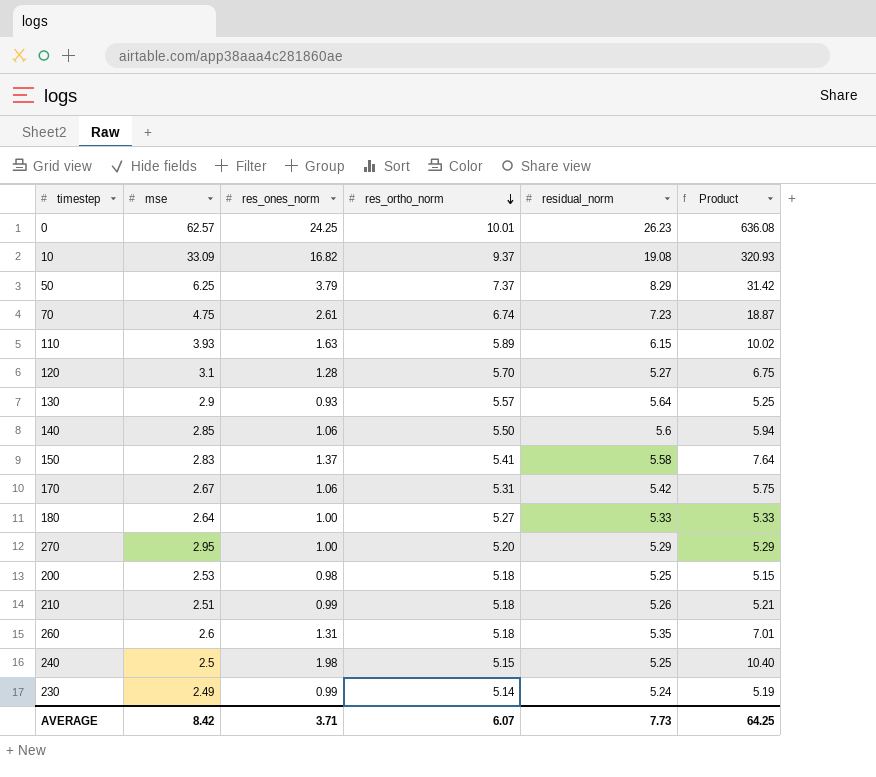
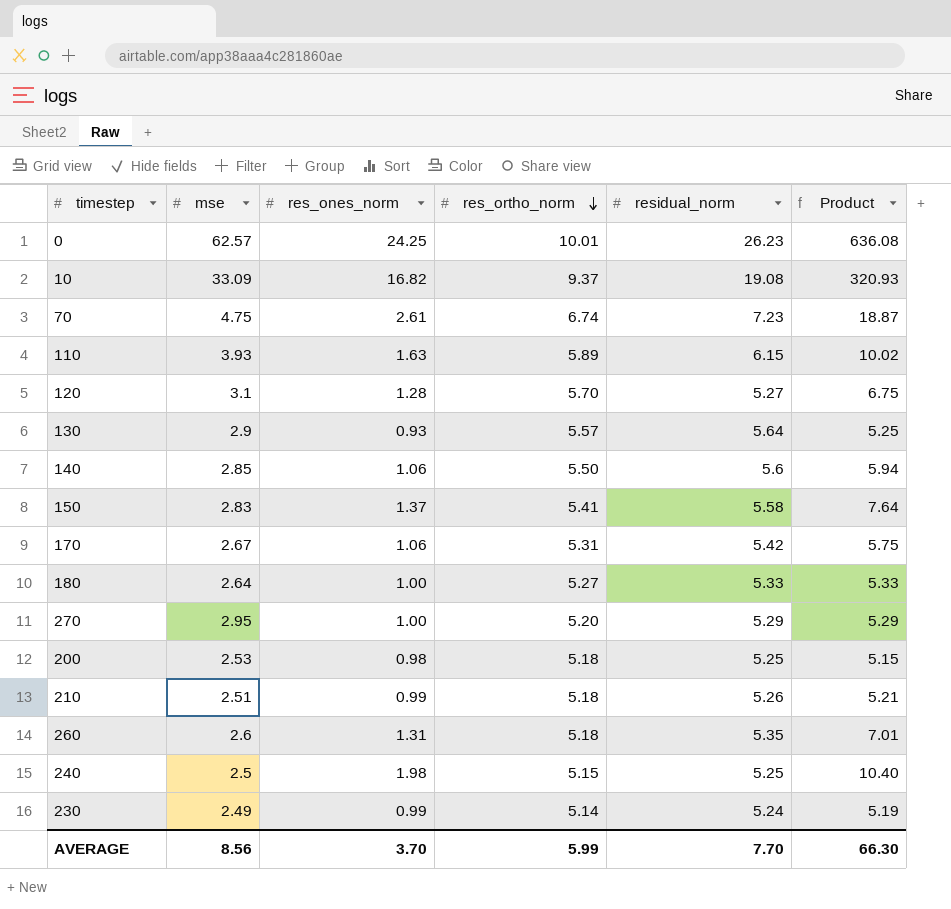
row 50: 6.25 | 3.79 | 7.37 | 8.29 | 31.42 -> none
AVERAGE | mse: 8.42 -> 8.56
AVERAGE | res_ones_norm: 3.71 -> 3.70
AVERAGE | res_ortho_norm: 6.07 -> 5.99
AVERAGE | residual_norm: 7.73 -> 7.70
AVERAGE | Product: 64.25 -> 66.30

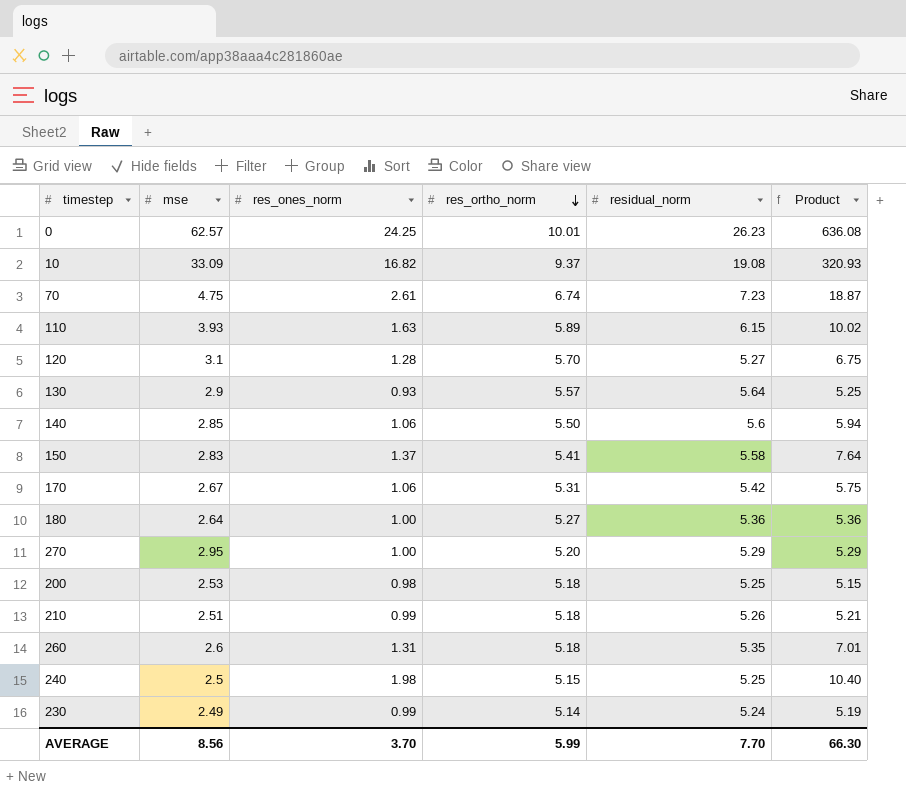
180 | residual_norm: 5.33 -> 5.36
180 | Product: 5.33 -> 5.36

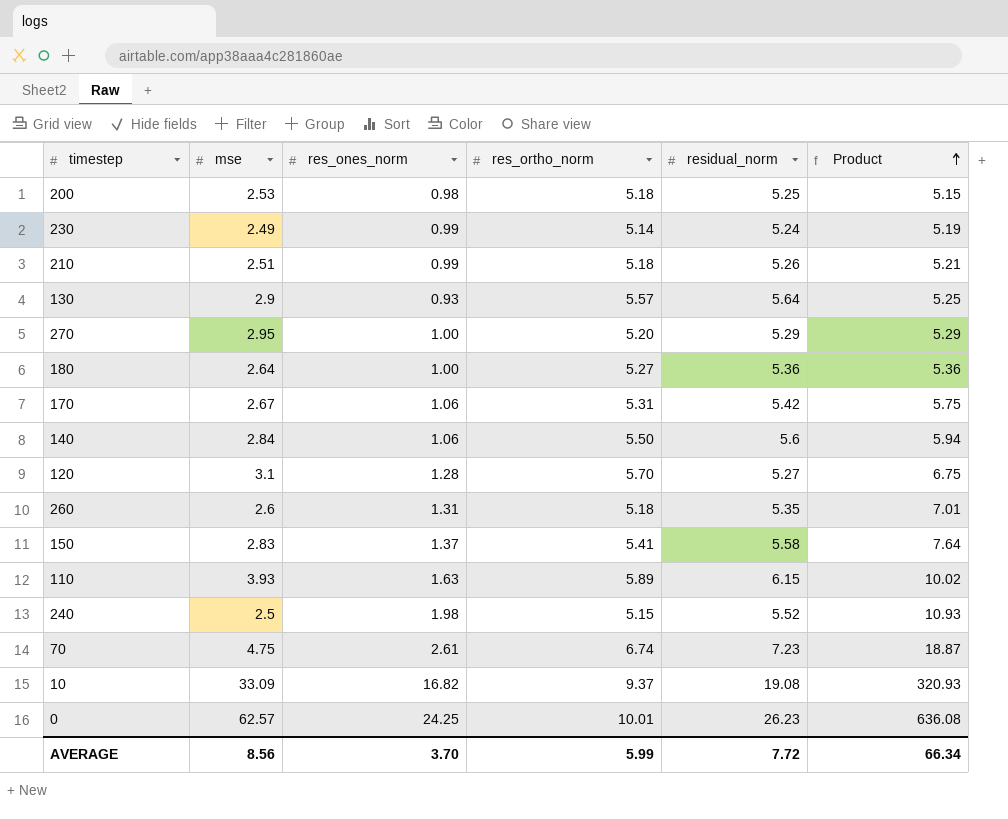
row order: res_ortho_norm descending -> Product ascending
140 | mse: 2.85 -> 2.84
240 | residual_norm: 5.25 -> 5.52
240 | Product: 10.40 -> 10.93
AVERAGE | residual_norm: 7.70 -> 7.72
AVERAGE | Product: 66.30 -> 66.34

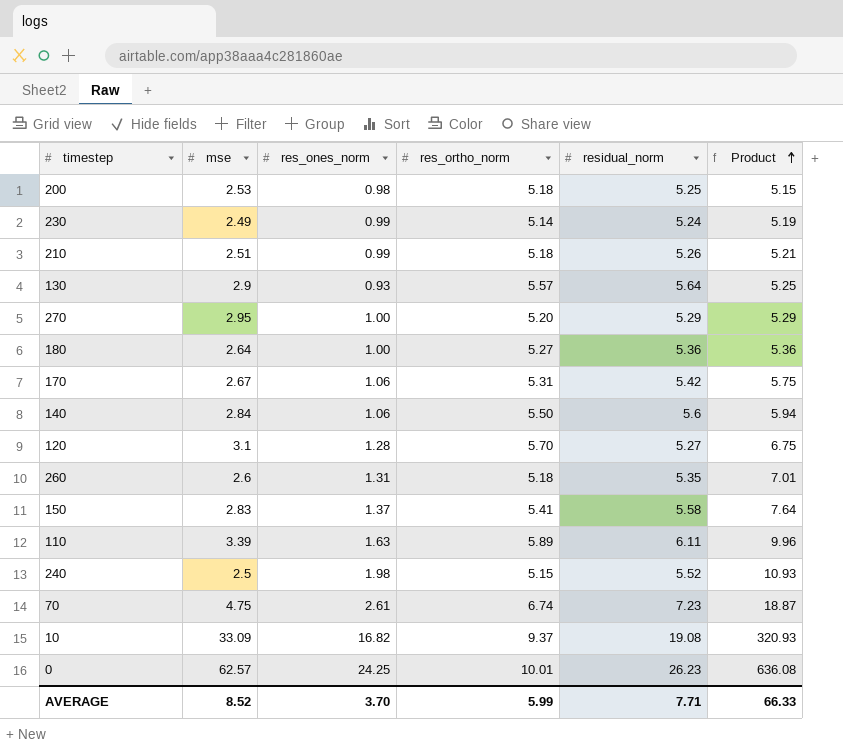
110 | mse: 3.93 -> 3.39
110 | residual_norm: 6.15 -> 6.11
110 | Product: 10.02 -> 9.96
AVERAGE | mse: 8.56 -> 8.52
AVERAGE | residual_norm: 7.72 -> 7.71
AVERAGE | Product: 66.34 -> 66.33

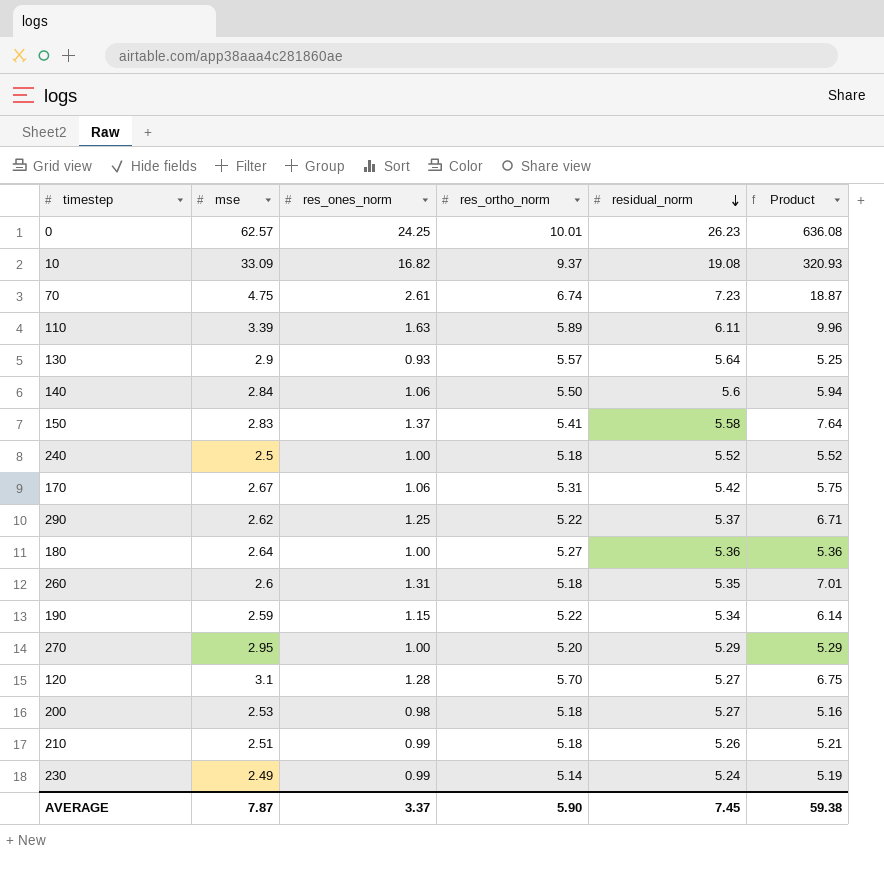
row order: Product ascending -> residual_norm descending
240 | res_ones_norm: 1.98 -> 1.00
240 | res_ortho_norm: 5.15 -> 5.18
240 | Product: 10.93 -> 5.52
row 290: none -> 2.62 | 1.25 | 5.22 | 5.37 | 6.71
row 190: none -> 2.59 | 1.15 | 5.22 | 5.34 | 6.14
200 | residual_norm: 5.25 -> 5.27
200 | Product: 5.15 -> 5.16
AVERAGE | mse: 8.52 -> 7.87
AVERAGE | res_ones_norm: 3.70 -> 3.37
AVERAGE | res_ortho_norm: 5.99 -> 5.90
AVERAGE | residual_norm: 7.71 -> 7.45
AVERAGE | Product: 66.33 -> 59.38

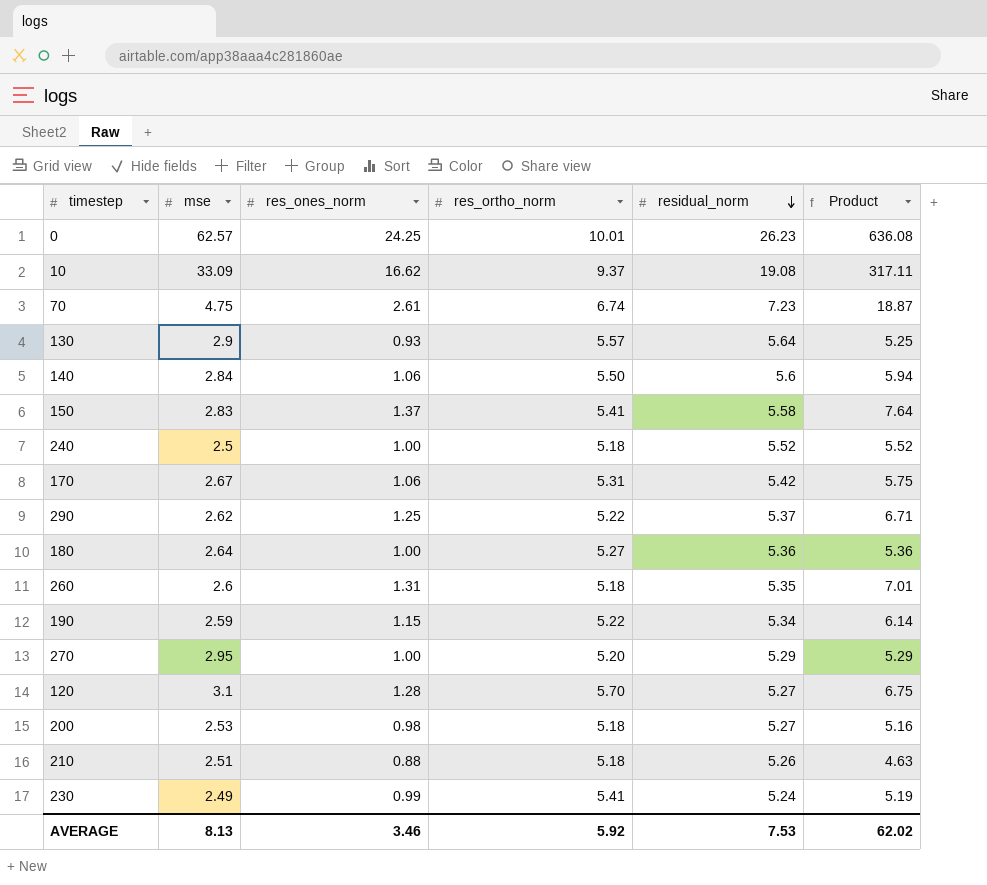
row 110: 3.39 | 1.63 | 5.89 | 6.11 | 9.96 -> none
10 | res_ones_norm: 16.82 -> 16.62
10 | Product: 320.93 -> 317.11
210 | res_ones_norm: 0.99 -> 0.88
210 | Product: 5.21 -> 4.63
230 | res_ortho_norm: 5.14 -> 5.41
AVERAGE | mse: 7.87 -> 8.13
AVERAGE | res_ones_norm: 3.37 -> 3.46
AVERAGE | res_ortho_norm: 5.90 -> 5.92
AVERAGE | residual_norm: 7.45 -> 7.53
AVERAGE | Product: 59.38 -> 62.02

